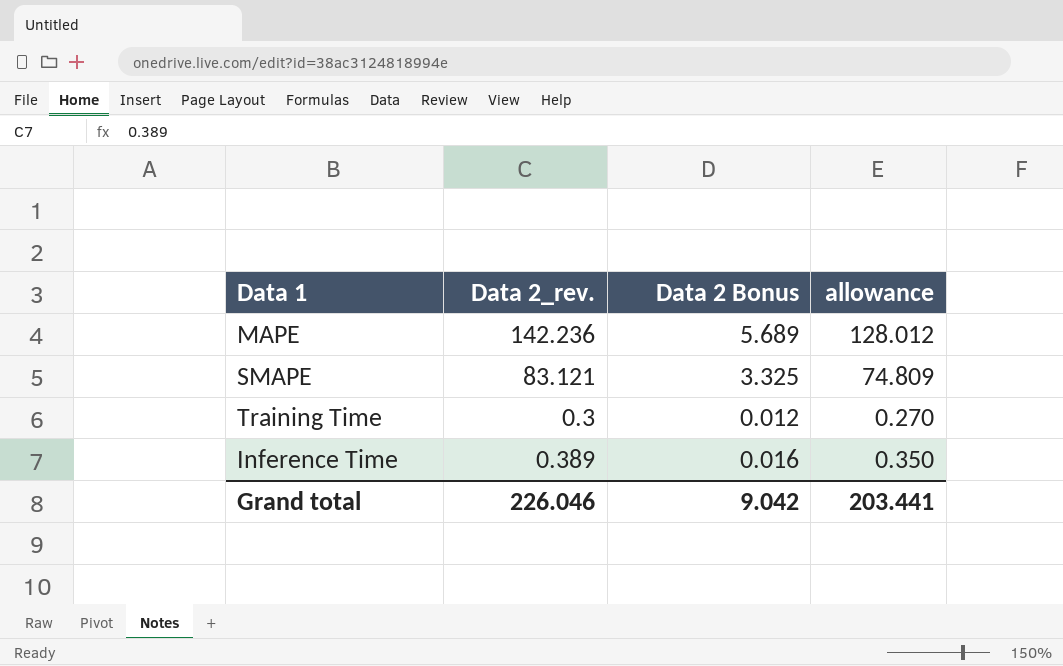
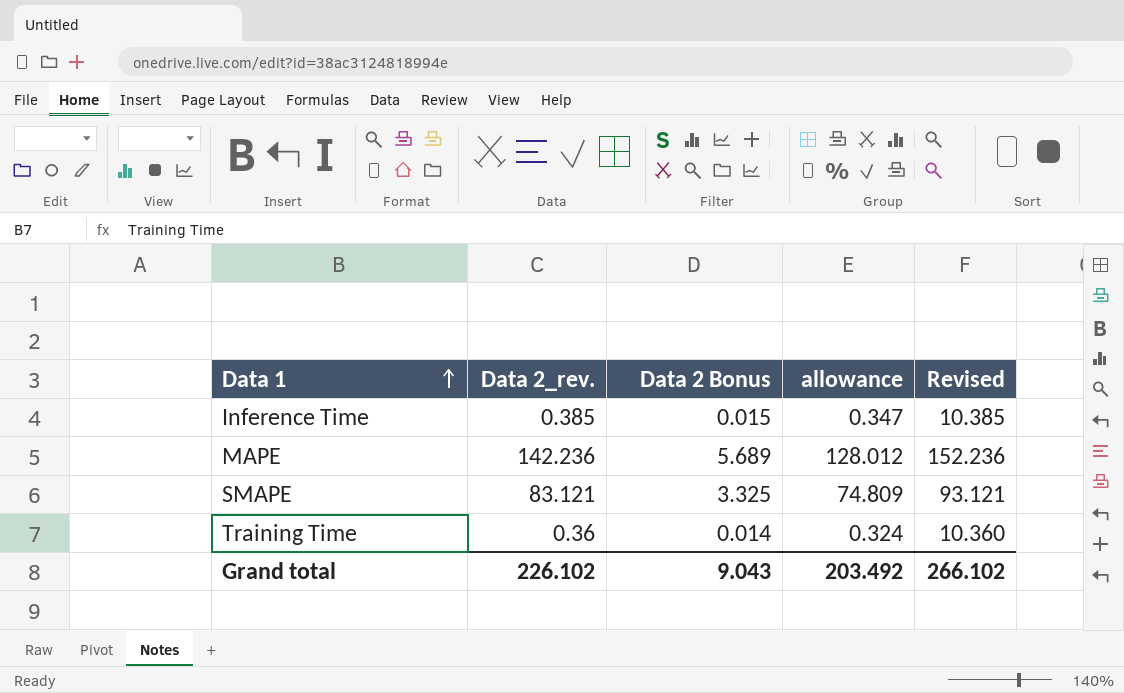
row order: none -> Data 1 ascending
column Revised | formula: none -> [Data 2_rev.] + 10
Inference Time | Data 2_rev.: 0.389 -> 0.385
Inference Time | Data 2 Bonus: 0.016 -> 0.015
Inference Time | allowance: 0.350 -> 0.347
Training Time | Data 2_rev.: 0.3 -> 0.36
Training Time | Data 2 Bonus: 0.012 -> 0.014
Training Time | allowance: 0.270 -> 0.324
Grand total | Data 2_rev.: 226.046 -> 226.102
Grand total | Data 2 Bonus: 9.042 -> 9.043
Grand total | allowance: 203.441 -> 203.492

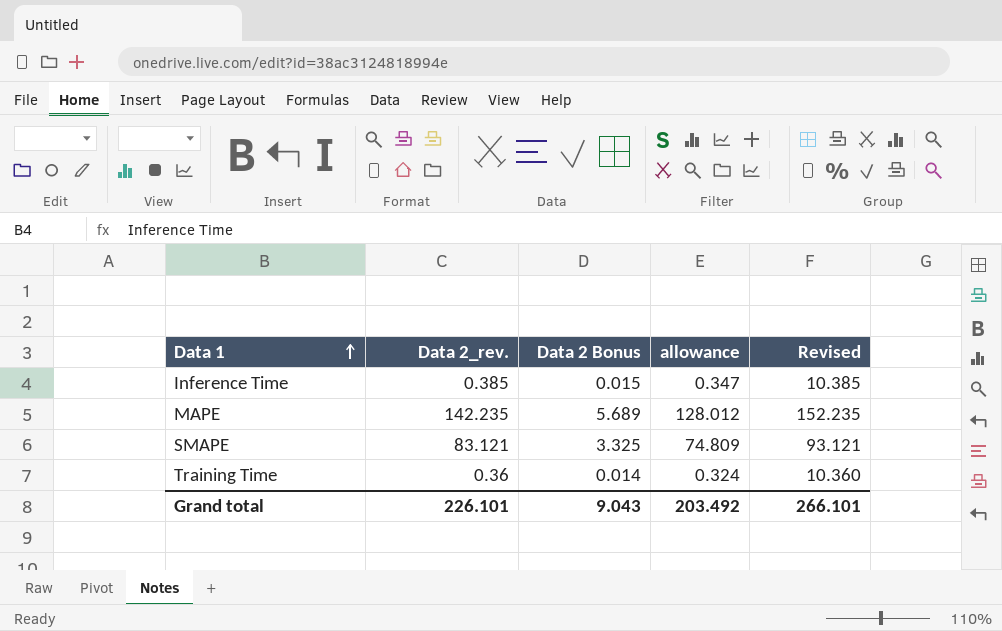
MAPE | Data 2_rev.: 142.236 -> 142.235
MAPE | Revised: 152.236 -> 152.235
Grand total | Data 2_rev.: 226.102 -> 226.101
Grand total | Revised: 266.102 -> 266.101

